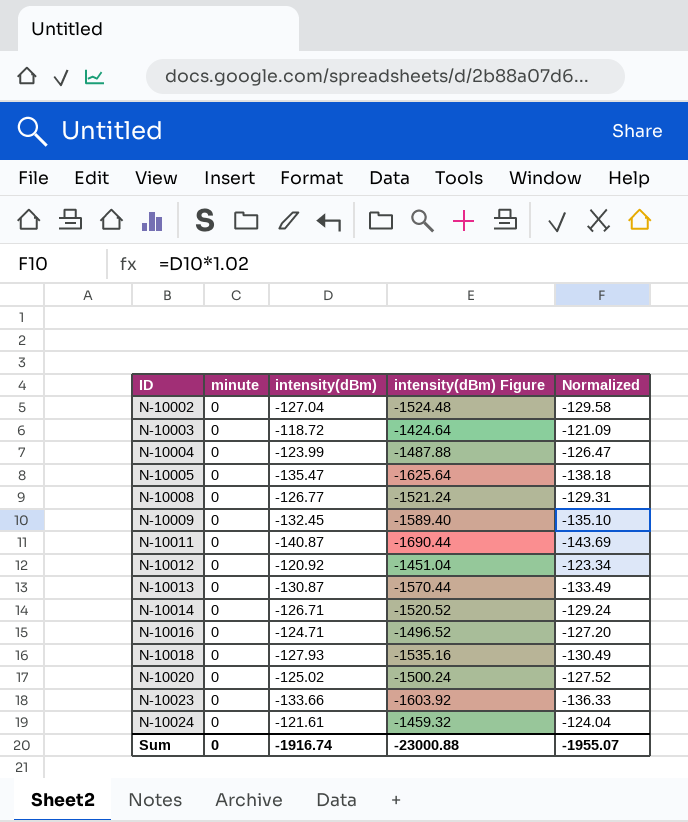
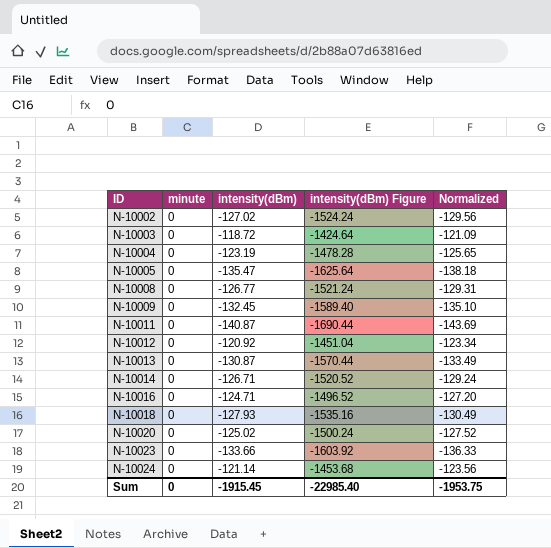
N-10002 | intensity(dBm): -127.04 -> -127.02
N-10002 | intensity(dBm) Figure: -1524.48 -> -1524.24
N-10002 | Normalized: -129.58 -> -129.56
N-10004 | intensity(dBm): -123.99 -> -123.19
N-10004 | intensity(dBm) Figure: -1487.88 -> -1478.28
N-10004 | Normalized: -126.47 -> -125.65
N-10024 | intensity(dBm): -121.61 -> -121.14
N-10024 | intensity(dBm) Figure: -1459.32 -> -1453.68
N-10024 | Normalized: -124.04 -> -123.56
Sum | intensity(dBm): -1916.74 -> -1915.45
Sum | intensity(dBm) Figure: -23000.88 -> -22985.40
Sum | Normalized: -1955.07 -> -1953.75

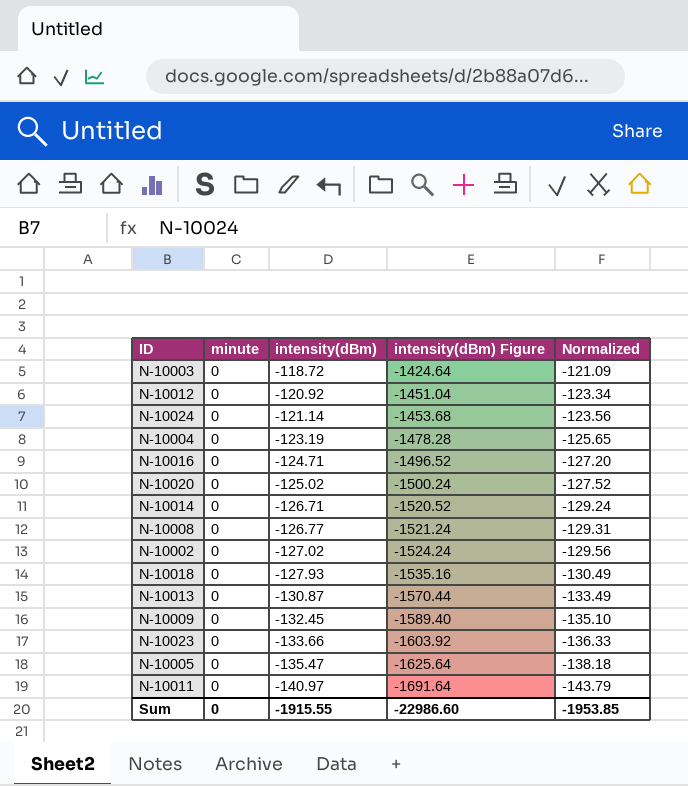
row order: ID ascending -> intensity(dBm) descending
N-10011 | intensity(dBm): -140.87 -> -140.97
N-10011 | intensity(dBm) Figure: -1690.44 -> -1691.64
N-10011 | Normalized: -143.69 -> -143.79
Sum | intensity(dBm): -1915.45 -> -1915.55
Sum | intensity(dBm) Figure: -22985.40 -> -22986.60
Sum | Normalized: -1953.75 -> -1953.85

